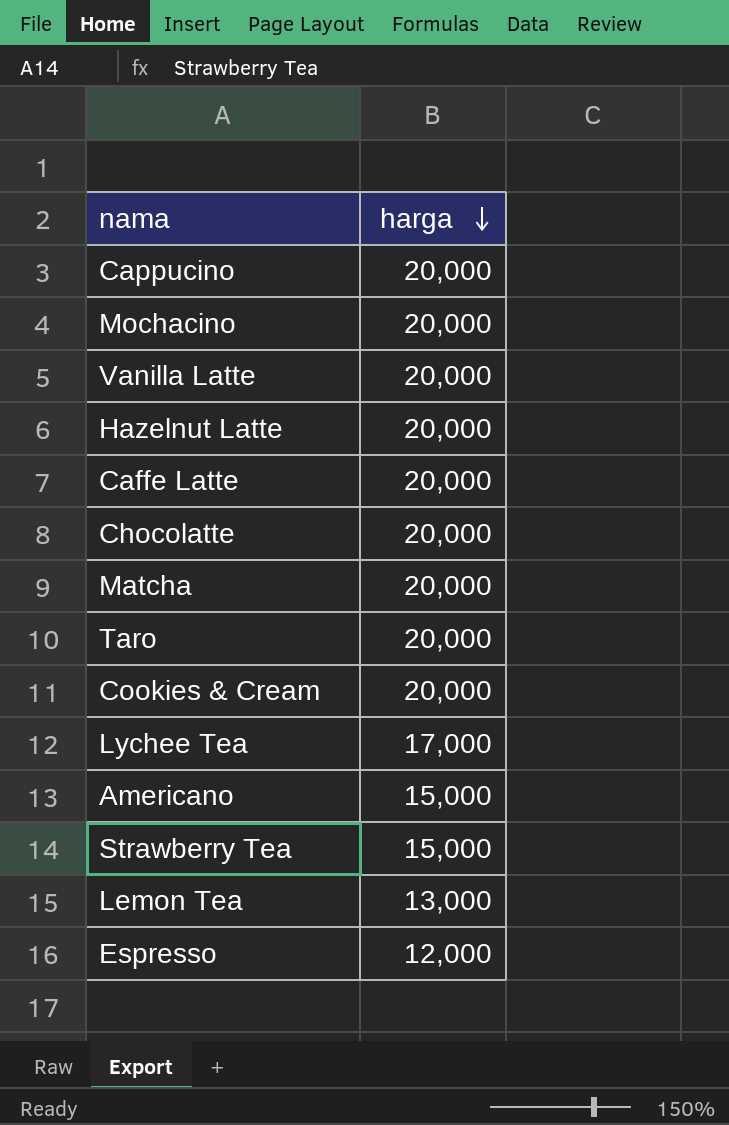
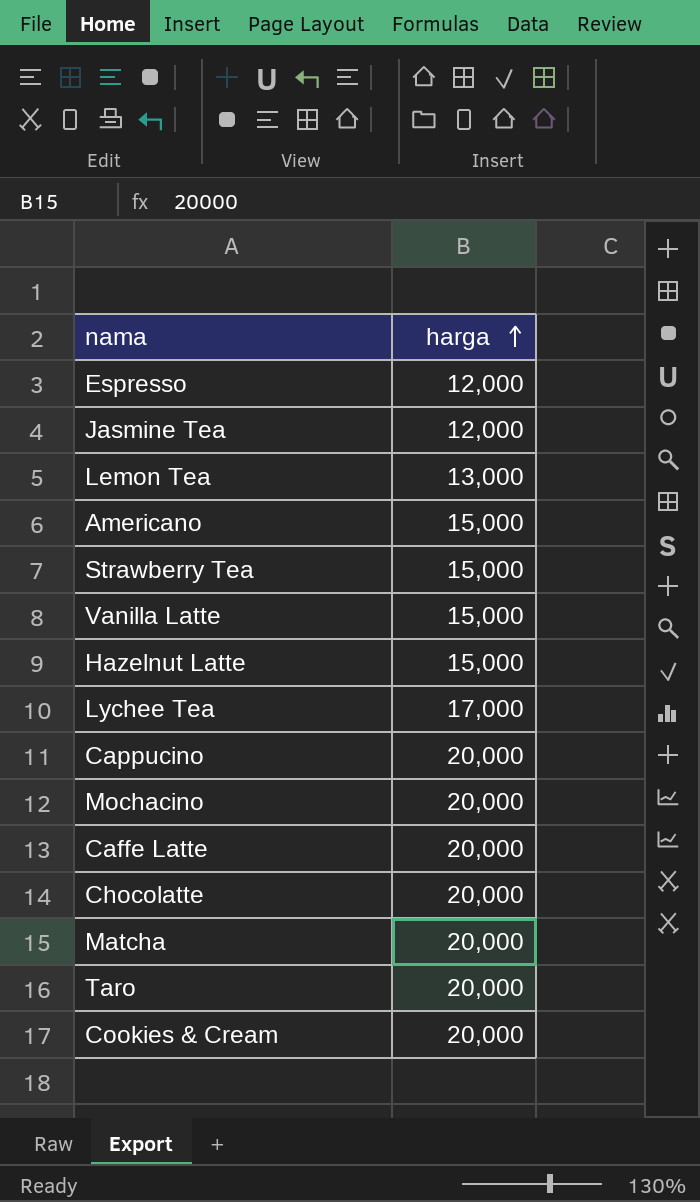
row order: harga descending -> harga ascending
row Jasmine Tea: none -> 12,000
Vanilla Latte | harga: 20,000 -> 15,000
Hazelnut Latte | harga: 20,000 -> 15,000

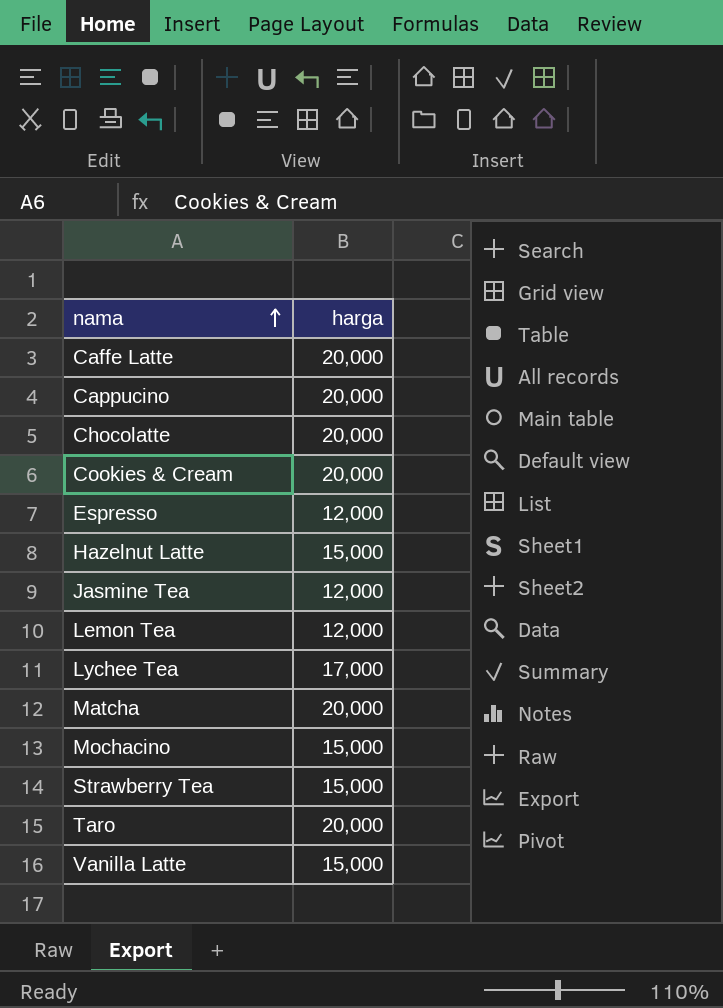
row order: harga ascending -> nama ascending
row Americano: 15,000 -> none
Lemon Tea | harga: 13,000 -> 12,000
Mochacino | harga: 20,000 -> 15,000

